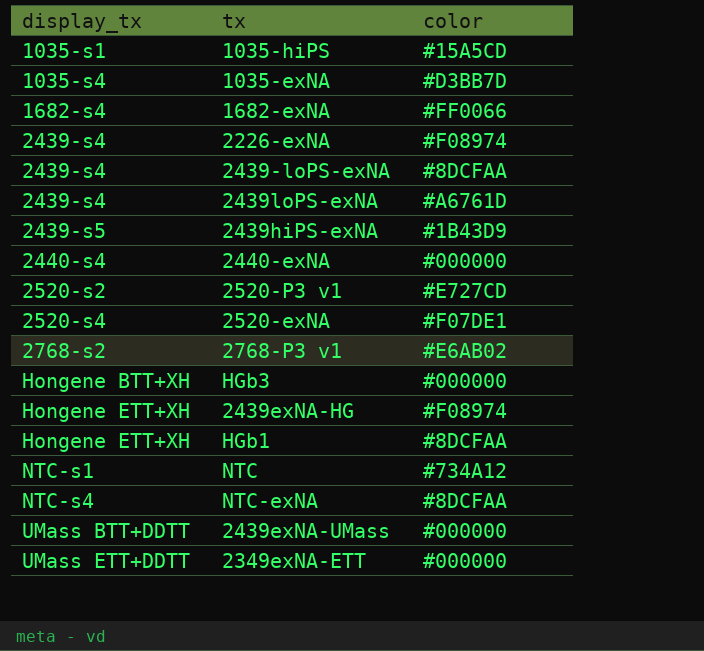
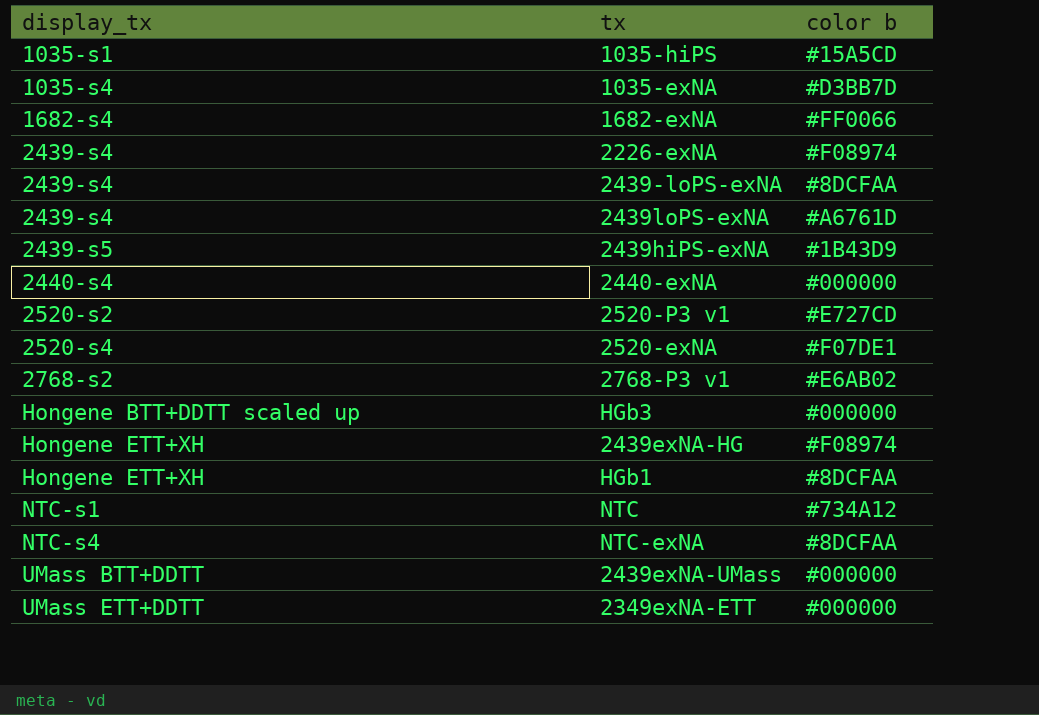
column name: color -> color b
HGb3 | display_tx: Hongene BTT+XH -> Hongene BTT+DDTT scaled up

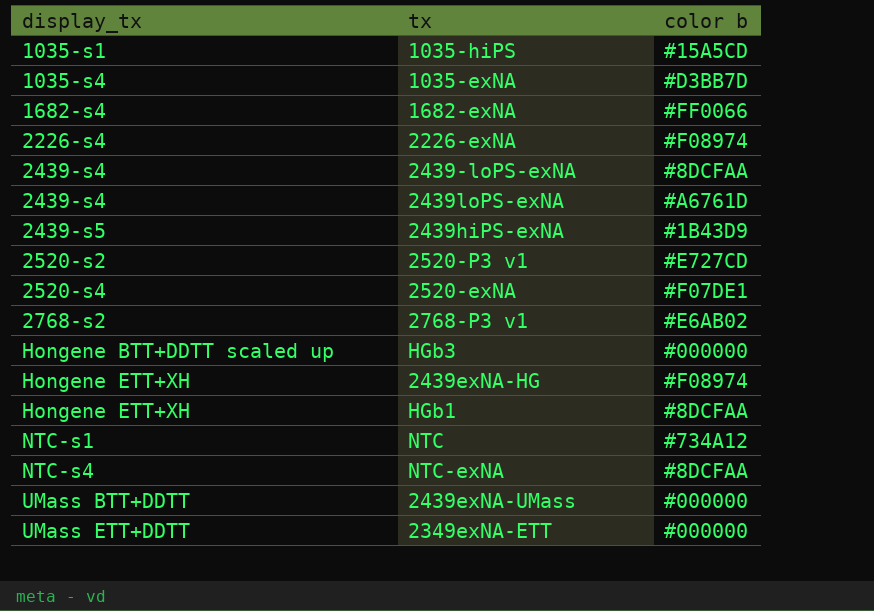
row 2440-exNA: 2440-s4 | #000000 -> none
2226-exNA | display_tx: 2439-s4 -> 2226-s4

